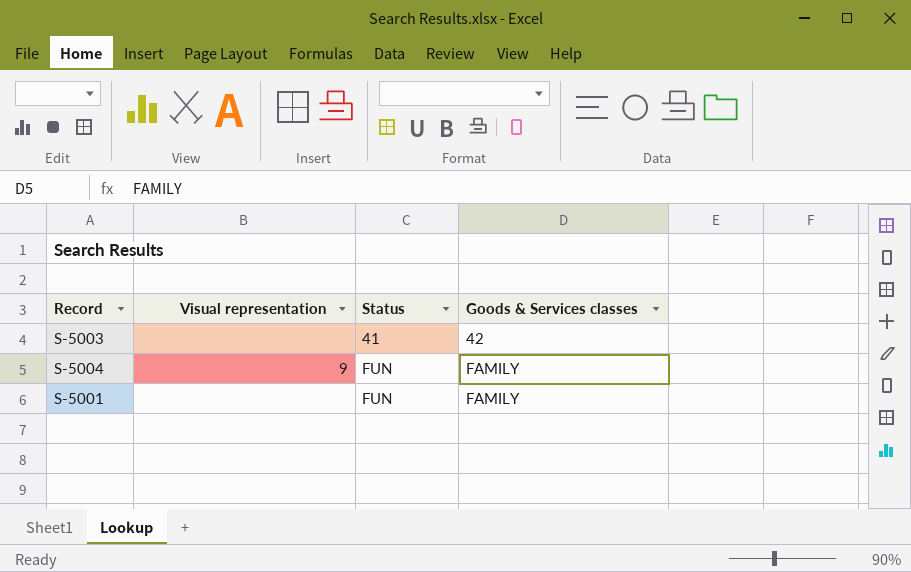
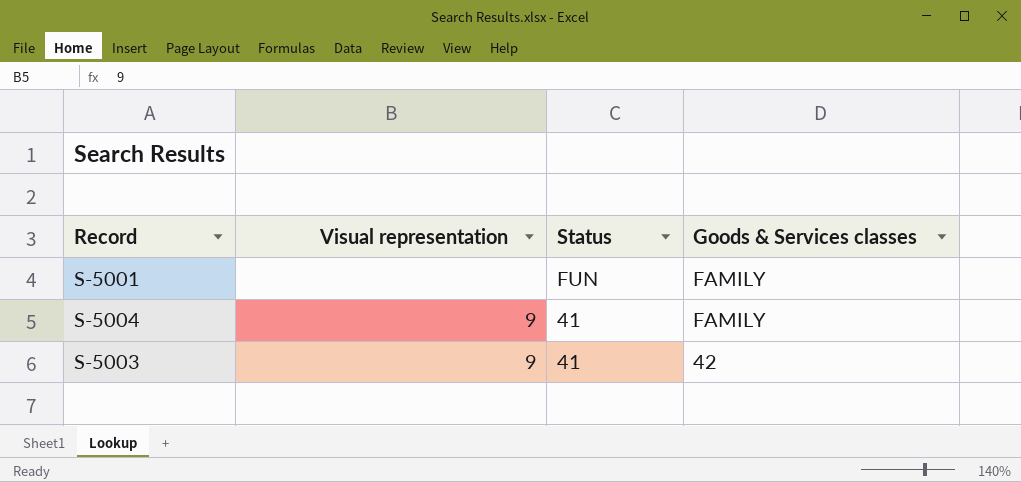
row order: Status ascending -> Status descending
S-5004 | Status: FUN -> 41
S-5003 | Visual representation: none -> 9

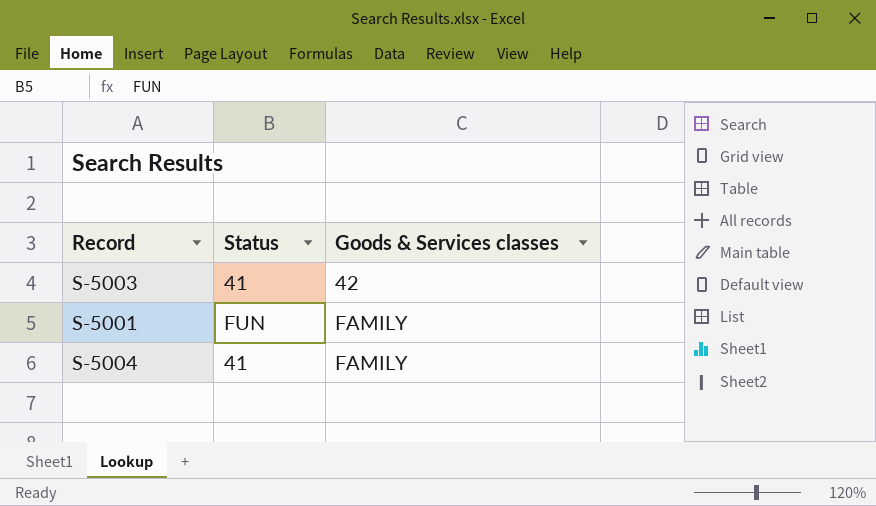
row order: Status descending -> Goods & Services classes ascending
column Visual representation | position: 2 -> none

